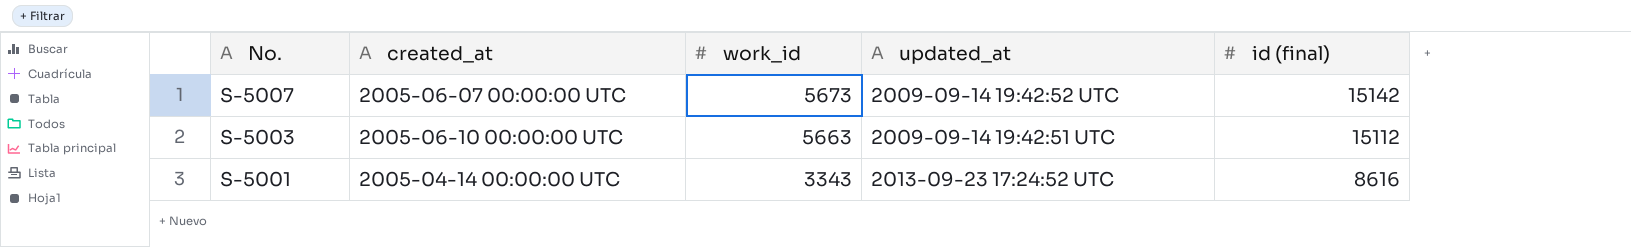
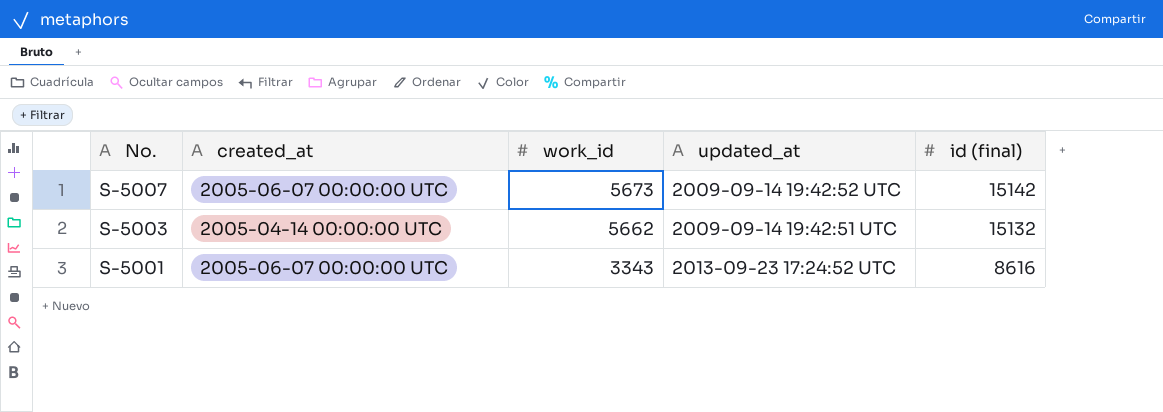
S-5003 | created_at: 2005-06-10 00:00:00 UTC -> 2005-04-14 00:00:00 UTC
S-5003 | work_id: 5663 -> 5662
S-5003 | id (final): 15112 -> 15132
S-5001 | created_at: 2005-04-14 00:00:00 UTC -> 2005-06-07 00:00:00 UTC

